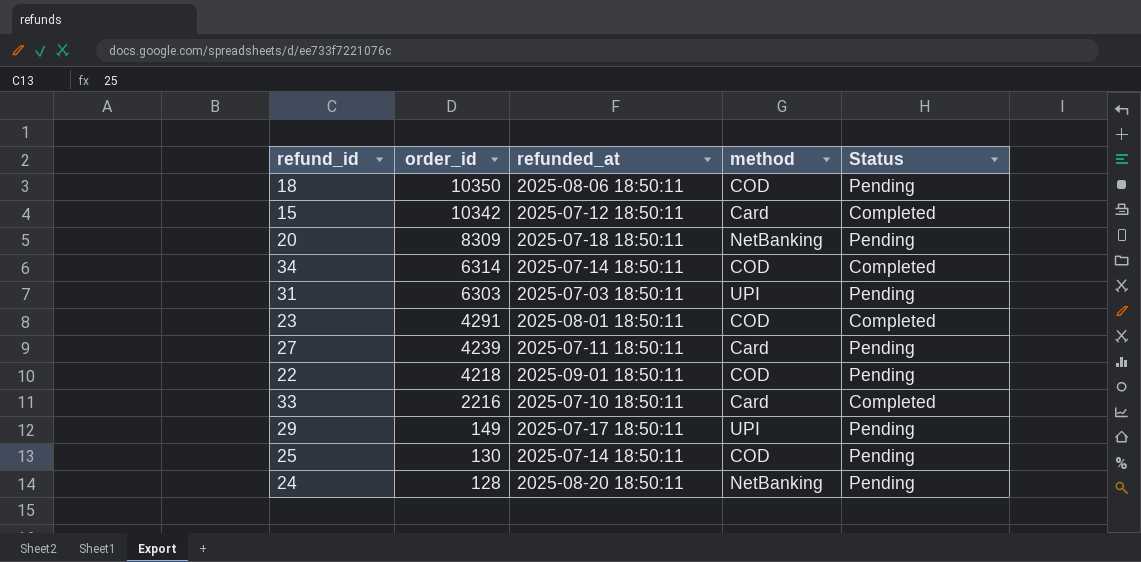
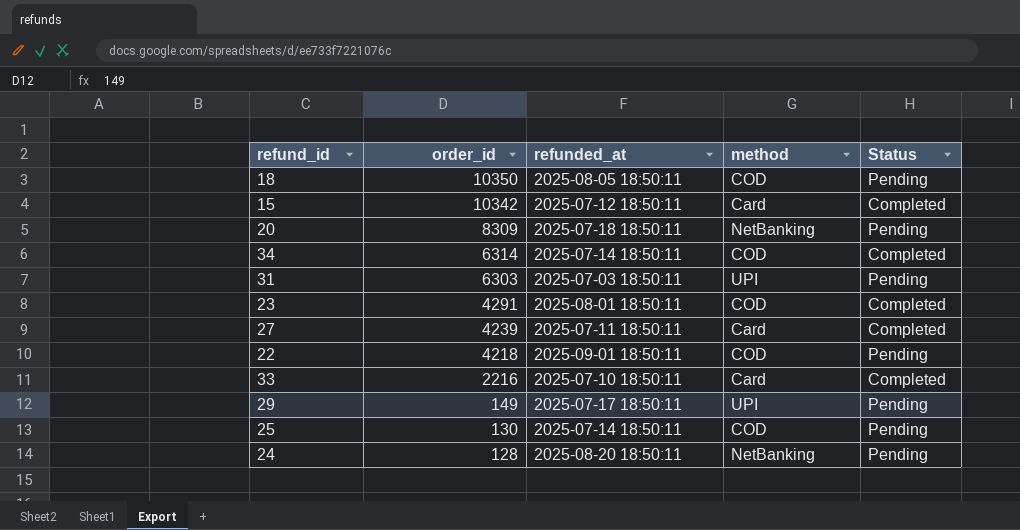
18 | refunded_at: 2025-08-06 18:50:11 -> 2025-08-05 18:50:11
27 | Status: Pending -> Completed

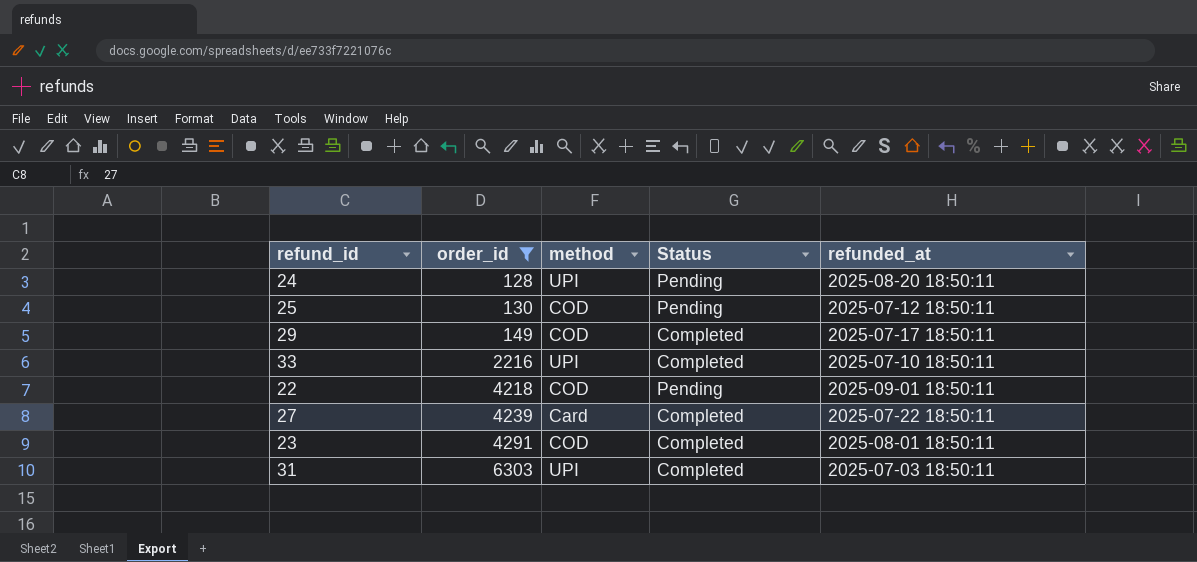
filter: none -> order_id <= 6303
row order: order_id descending -> order_id ascending
column refunded_at | position: 3 -> 5
24 | method: NetBanking -> UPI
25 | refunded_at: 2025-07-14 18:50:11 -> 2025-07-12 18:50:11
29 | method: UPI -> COD
29 | Status: Pending -> Completed
33 | method: Card -> UPI
27 | refunded_at: 2025-07-11 18:50:11 -> 2025-07-22 18:50:11
31 | Status: Pending -> Completed

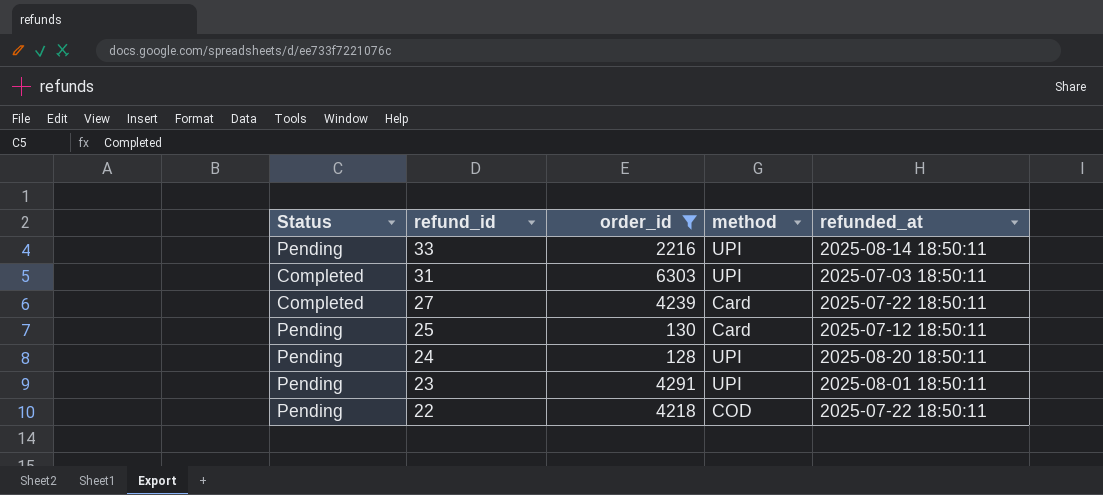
row order: order_id ascending -> refund_id descending
column Status | position: 4 -> 1
row 29: 149 | COD | Completed | 2025-07-17 18:50:11 -> none
33 | Status: Completed -> Pending
33 | refunded_at: 2025-07-10 18:50:11 -> 2025-08-14 18:50:11
25 | method: COD -> Card
23 | Status: Completed -> Pending
23 | method: COD -> UPI
22 | refunded_at: 2025-09-01 18:50:11 -> 2025-07-22 18:50:11

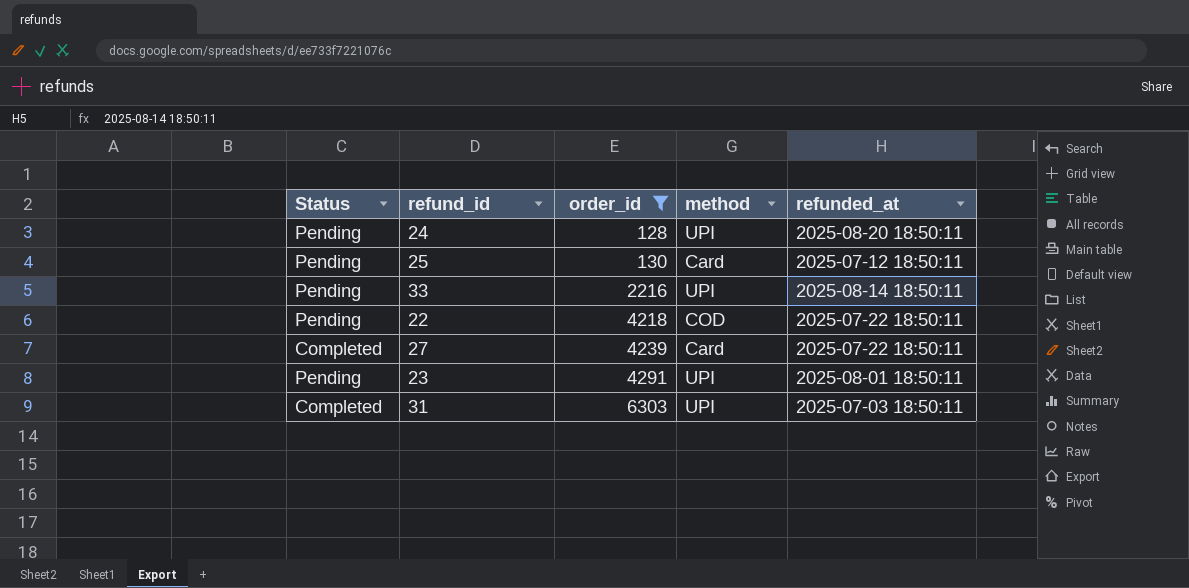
row order: refund_id descending -> order_id ascending

